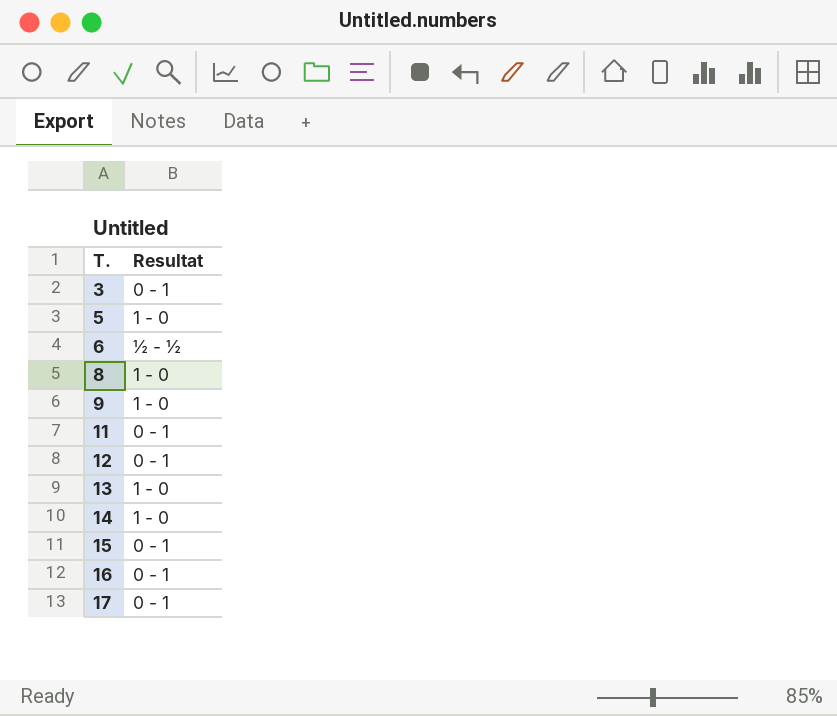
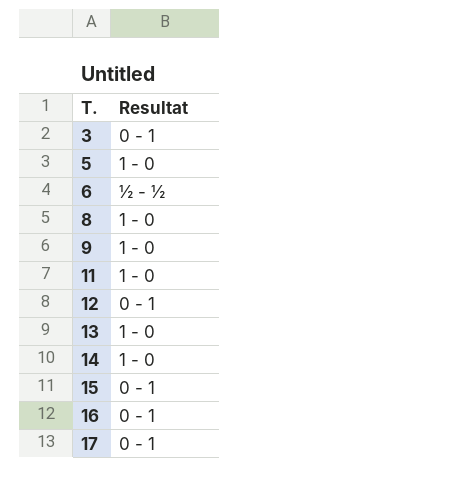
11 | Resultat: 0 - 1 -> 1 - 0

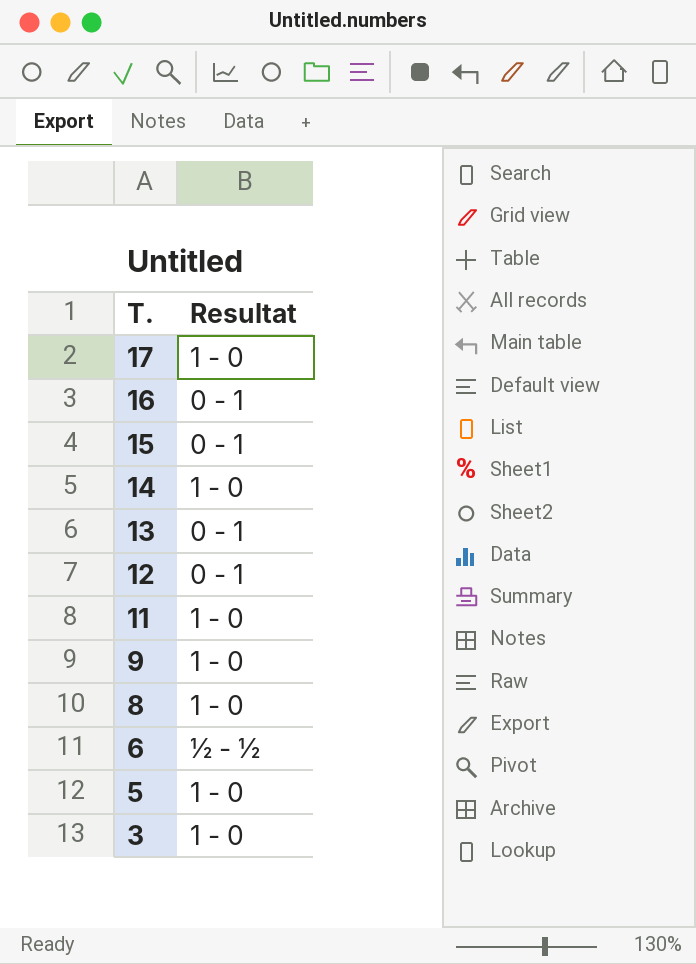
row order: T. ascending -> T. descending
17 | Resultat: 0 - 1 -> 1 - 0
13 | Resultat: 1 - 0 -> 0 - 1
3 | Resultat: 0 - 1 -> 1 - 0

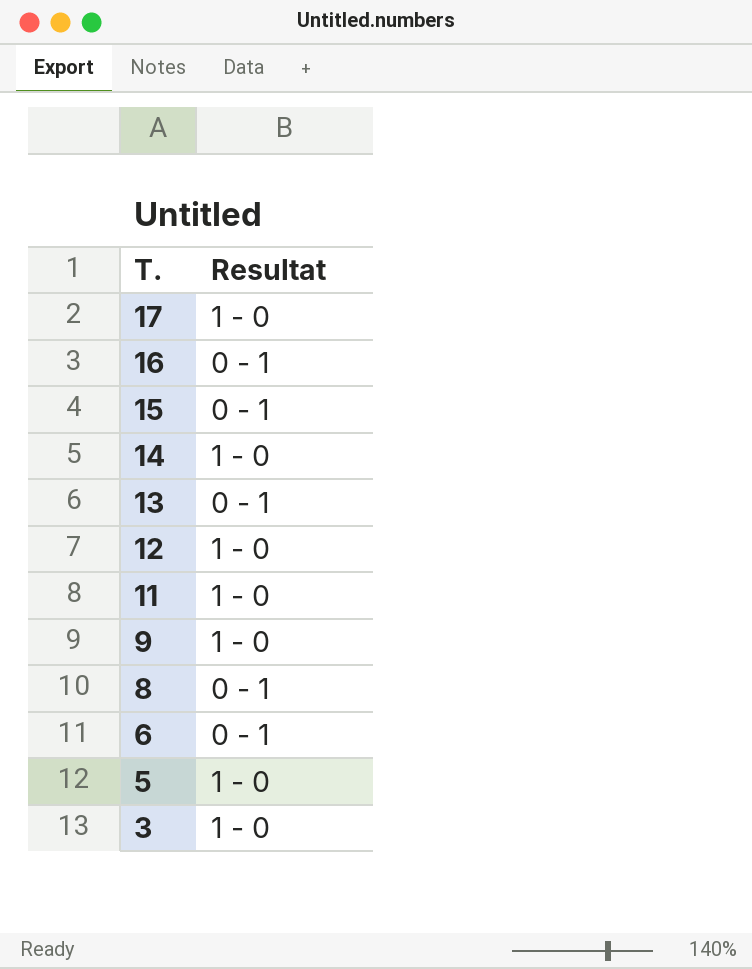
12 | Resultat: 0 - 1 -> 1 - 0
8 | Resultat: 1 - 0 -> 0 - 1
6 | Resultat: ½ - ½ -> 0 - 1

